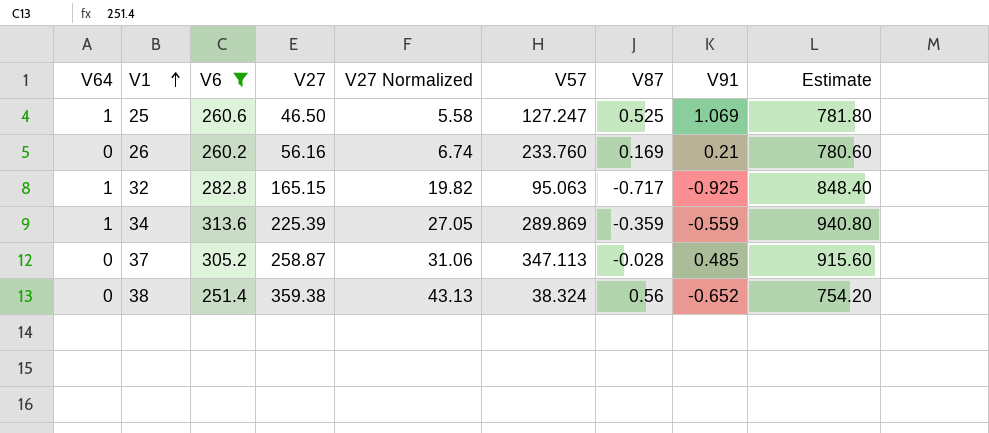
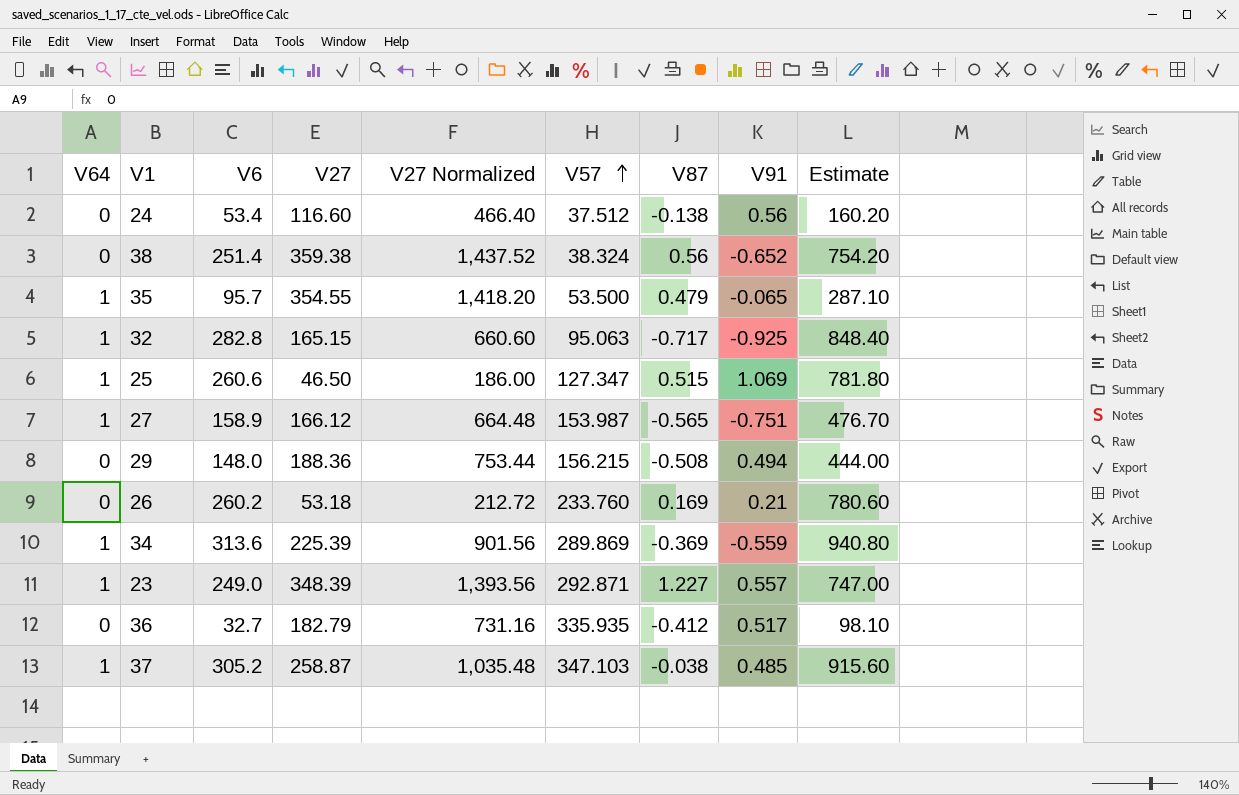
filter: V6 >= 251.4 -> none
row order: V1 ascending -> V57 ascending
column V27 Normalized | formula: [V27] * 0.12 -> [V27] * 4
25 | V57: 127.247 -> 127.347
25 | V87: 0.525 -> 0.515
26 | V27: 56.16 -> 53.18
34 | V87: -0.359 -> -0.369
37 | V64: 0 -> 1
37 | V57: 347.113 -> 347.103
37 | V87: -0.028 -> -0.038

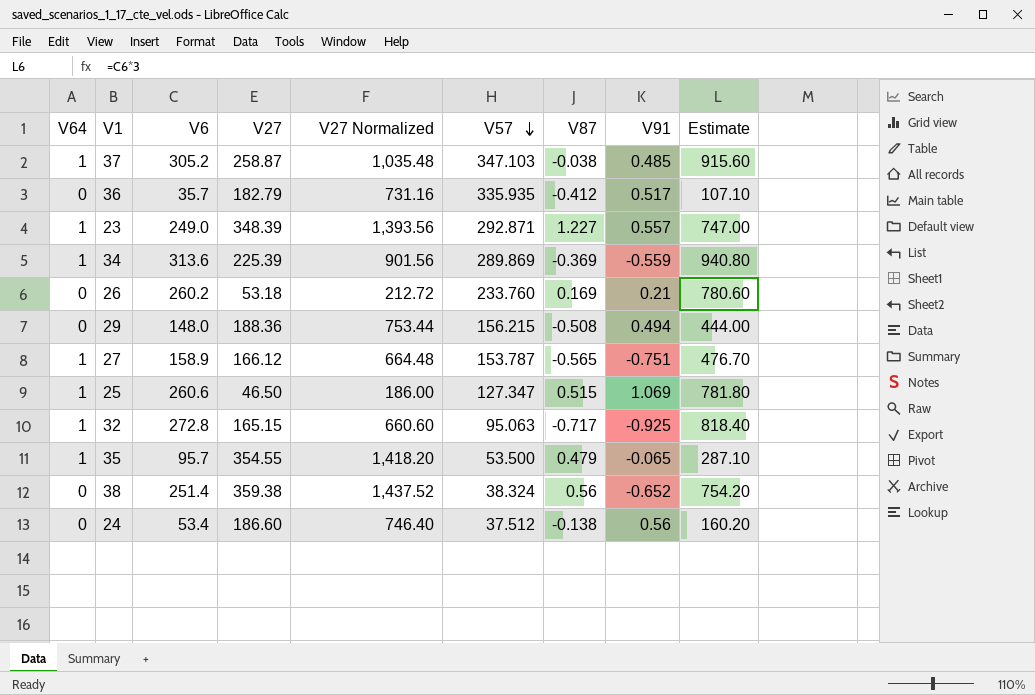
row order: V57 ascending -> V57 descending
36 | V6: 32.7 -> 35.7
36 | Estimate: 98.10 -> 107.10
27 | V57: 153.987 -> 153.787
32 | V6: 282.8 -> 272.8
32 | Estimate: 848.40 -> 818.40
24 | V27: 116.60 -> 186.60
24 | V27 Normalized: 466.40 -> 746.40

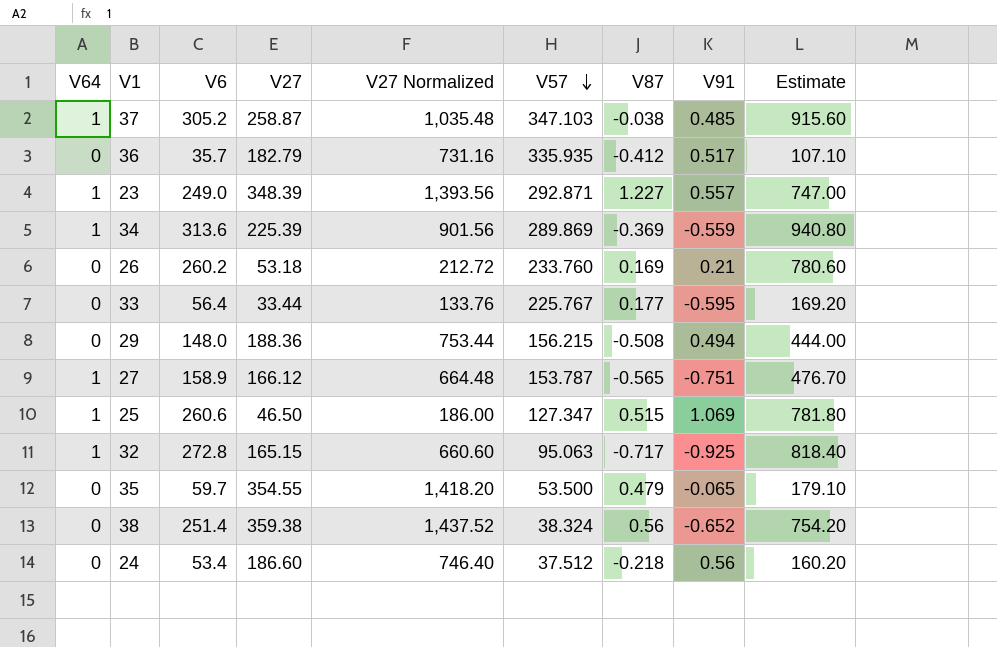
row 33: none -> 0 | 56.4 | 33.44 | 133.76 | 225.767 | 0.177 | -0.595 | 169.20
35 | V64: 1 -> 0
35 | V6: 95.7 -> 59.7
35 | Estimate: 287.10 -> 179.10
24 | V87: -0.138 -> -0.218

